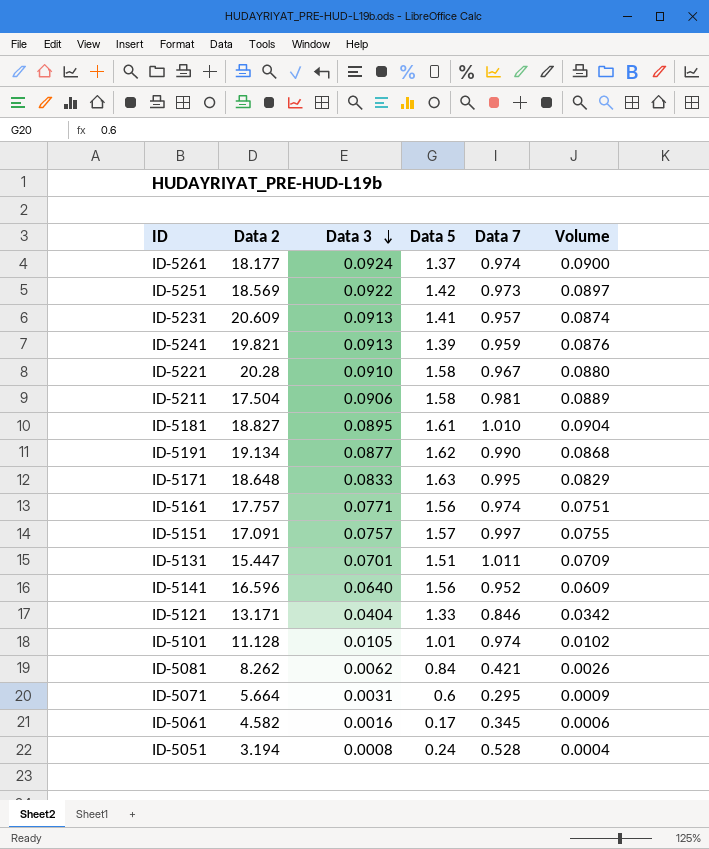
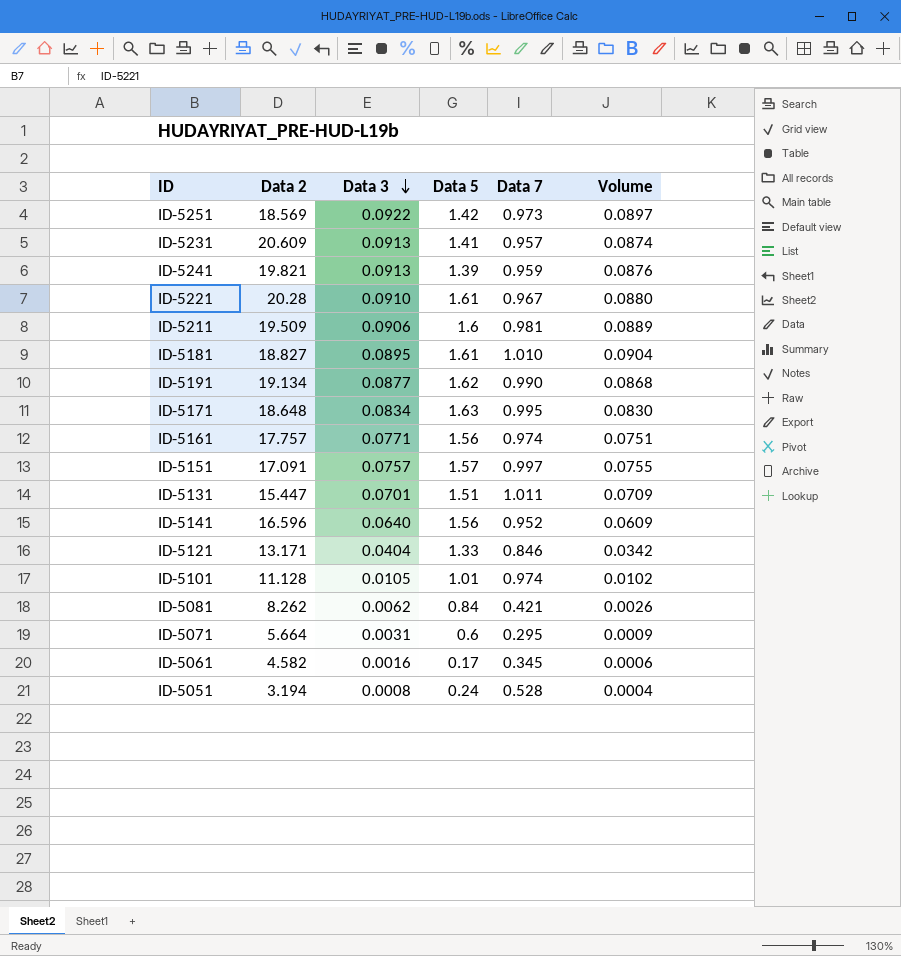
row ID-5261: 18.177 | 0.0924 | 1.37 | 0.974 | 0.0900 -> none
ID-5221 | Data 5: 1.58 -> 1.61
ID-5211 | Data 2: 17.504 -> 19.509
ID-5211 | Data 5: 1.58 -> 1.6
ID-5171 | Data 3: 0.0833 -> 0.0834
ID-5171 | Volume: 0.0829 -> 0.0830

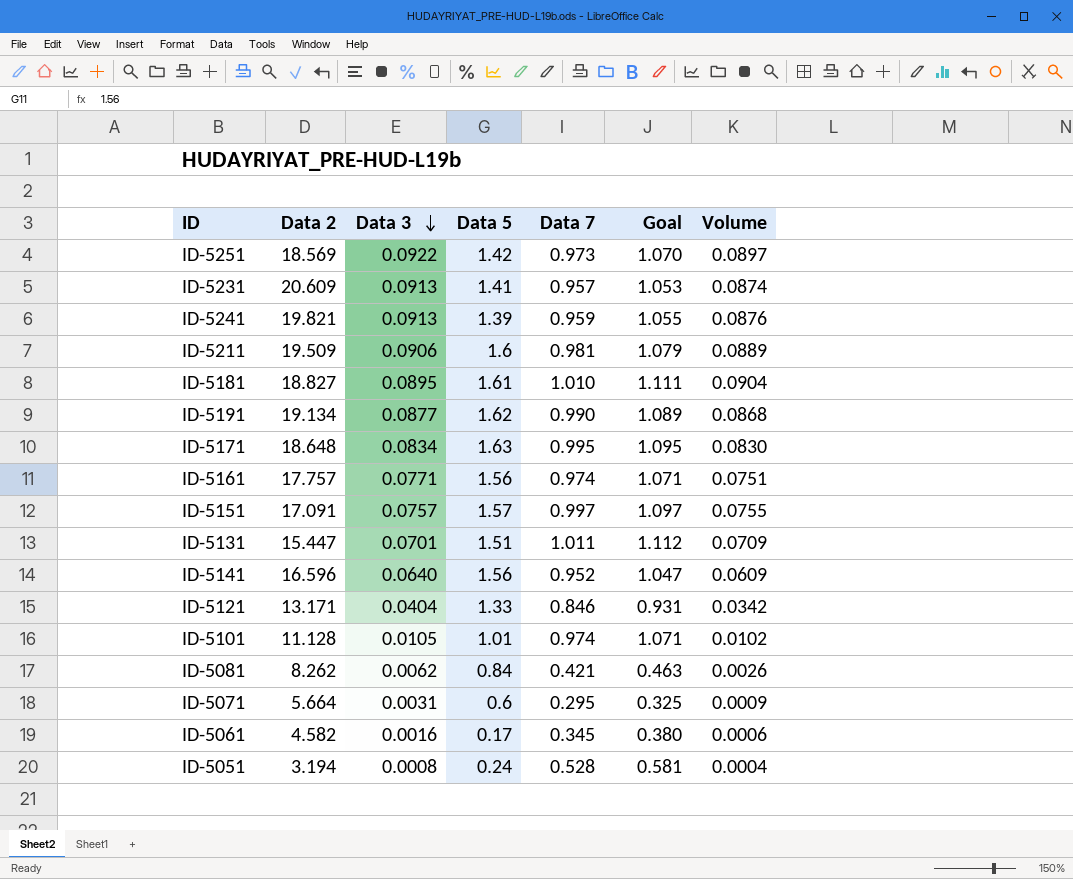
column Goal | formula: none -> [Data 7] * 1.1
row ID-5221: 20.28 | 0.0910 | 1.61 | 0.967 | 0.0880 -> none

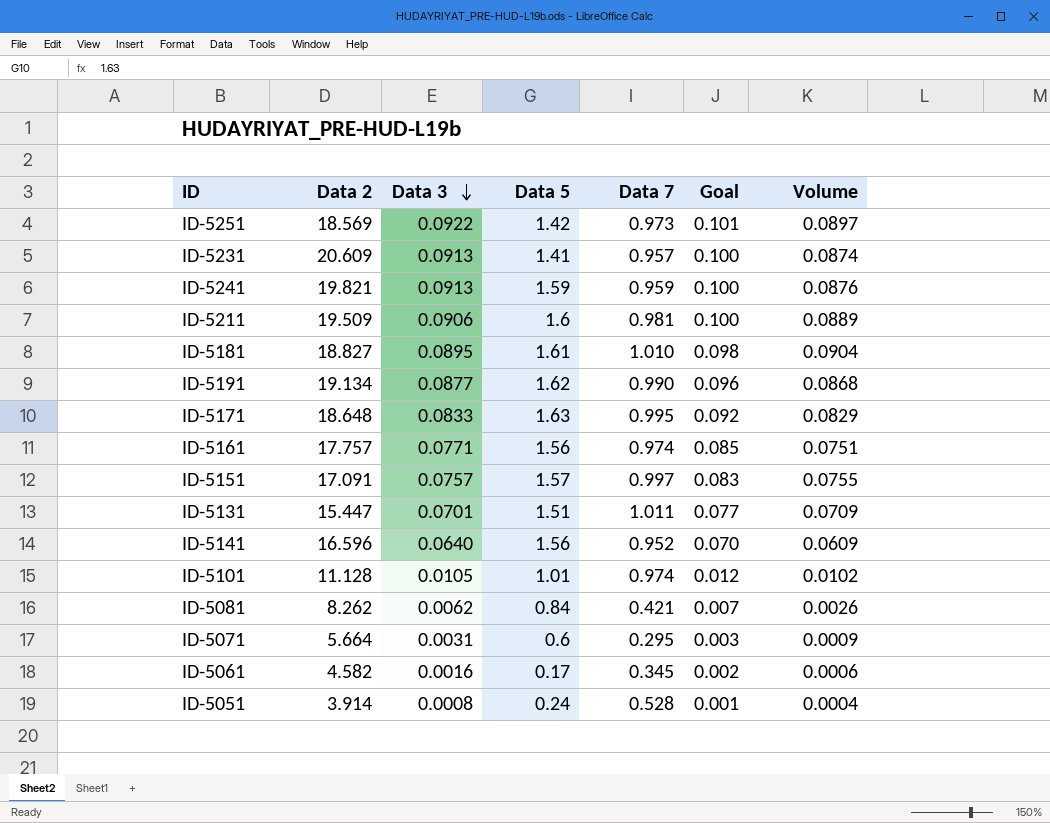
column Goal | formula: [Data 7] * 1.1 -> [Data 3] * 1.1
row ID-5121: 13.171 | 0.0404 | 1.33 | 0.846 | 0.931 | 0.0342 -> none
ID-5241 | Data 5: 1.39 -> 1.59
ID-5171 | Data 3: 0.0834 -> 0.0833
ID-5171 | Volume: 0.0830 -> 0.0829
ID-5051 | Data 2: 3.194 -> 3.914

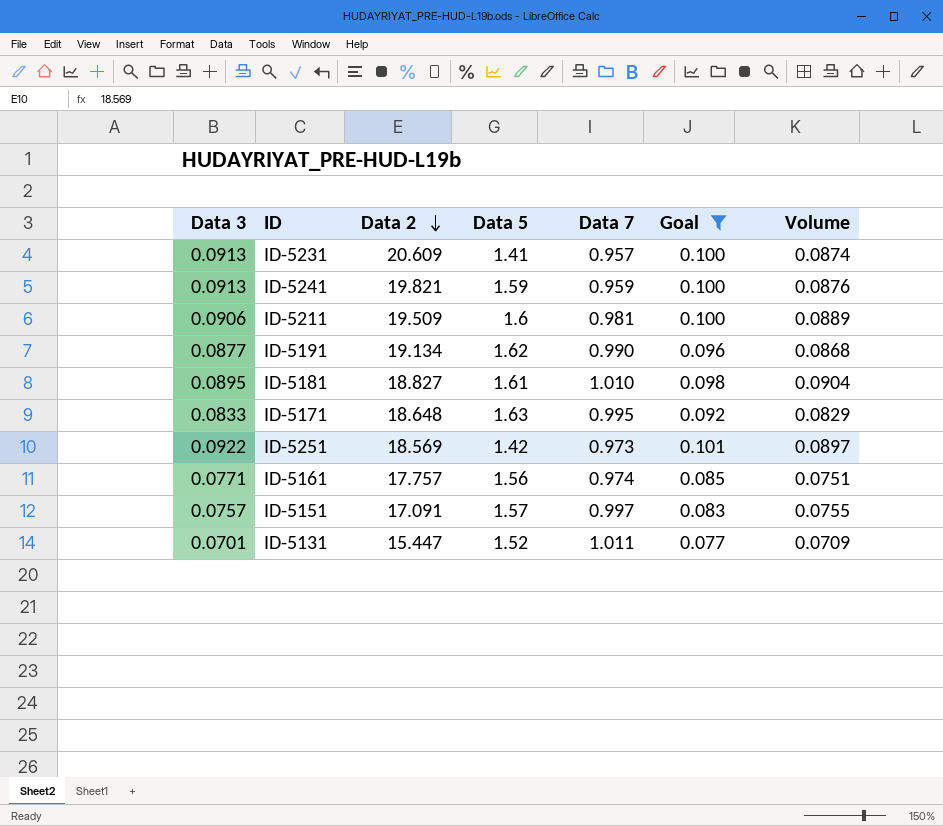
filter: none -> Goal >= 0.077
row order: Data 3 descending -> Data 2 descending
column Data 3 | position: 3 -> 1
ID-5131 | Data 5: 1.51 -> 1.52

